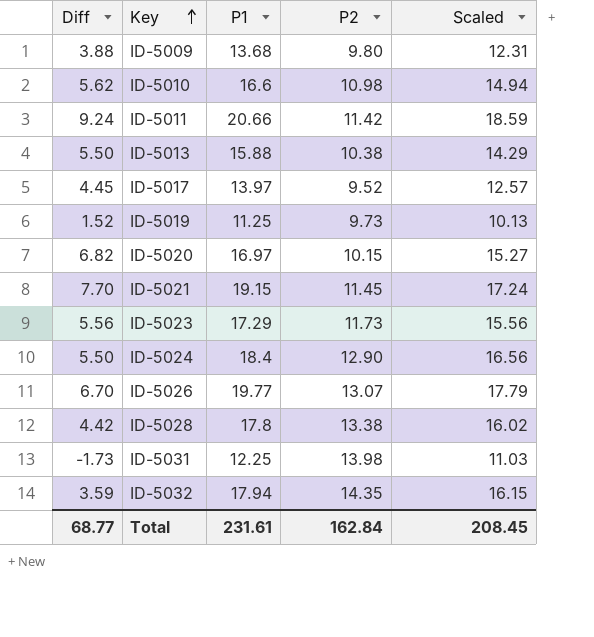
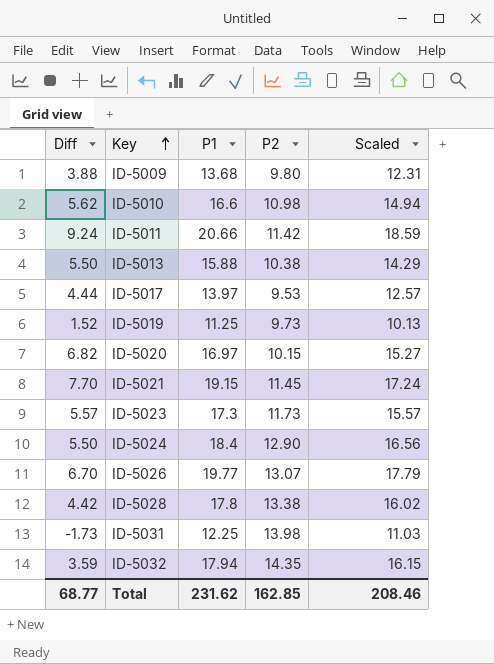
ID-5017 | Diff: 4.45 -> 4.44
ID-5017 | P2: 9.52 -> 9.53
ID-5023 | Diff: 5.56 -> 5.57
ID-5023 | P1: 17.29 -> 17.3
ID-5023 | Scaled: 15.56 -> 15.57
Total | P1: 231.61 -> 231.62
Total | P2: 162.84 -> 162.85
Total | Scaled: 208.45 -> 208.46

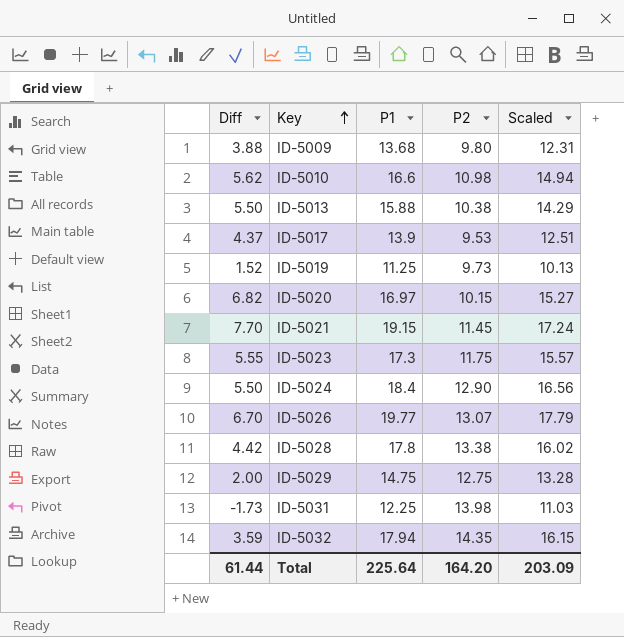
row ID-5011: 9.24 | 20.66 | 11.42 | 18.59 -> none
ID-5017 | Diff: 4.44 -> 4.37
ID-5017 | P1: 13.97 -> 13.9
ID-5017 | Scaled: 12.57 -> 12.51
ID-5023 | Diff: 5.57 -> 5.55
ID-5023 | P2: 11.73 -> 11.75
row ID-5029: none -> 2.00 | 14.75 | 12.75 | 13.28
Total | Diff: 68.77 -> 61.44
Total | P1: 231.62 -> 225.64
Total | P2: 162.85 -> 164.20
Total | Scaled: 208.46 -> 203.09

